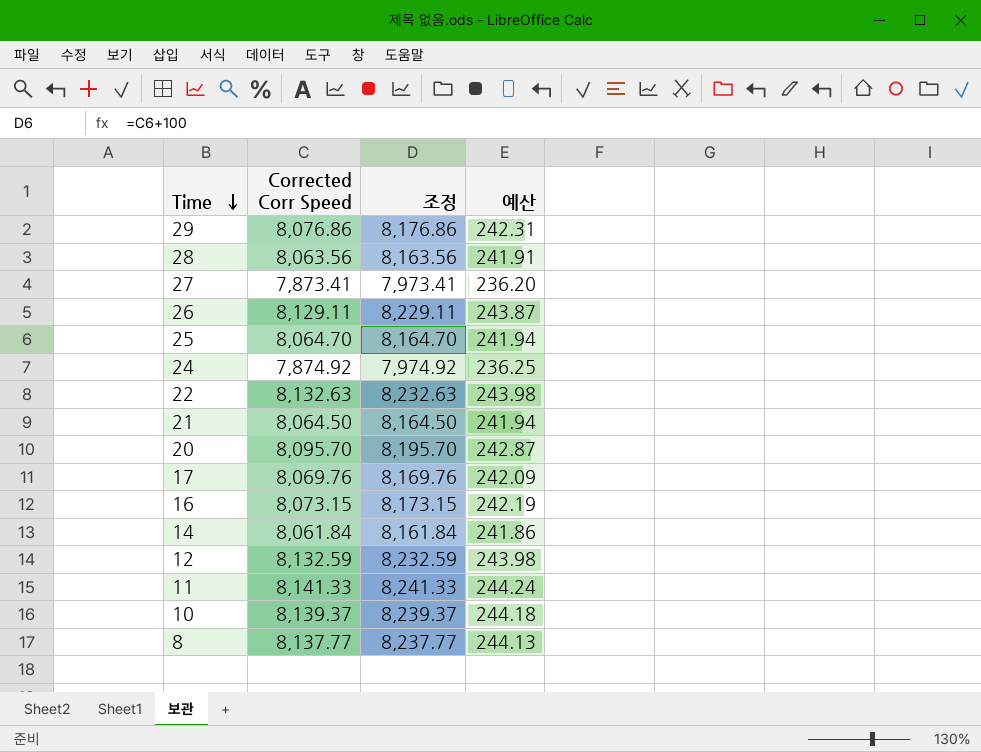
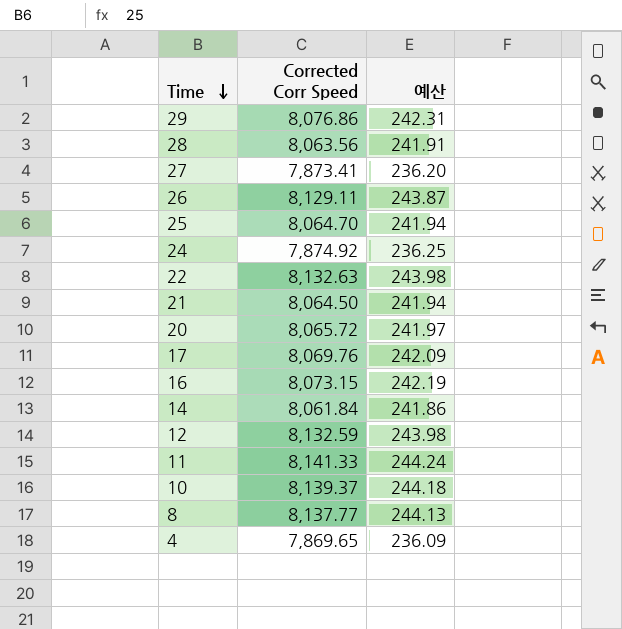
column 조정 | formula: [Corrected Corr Speed] + 100 -> none
20 | Corrected Corr Speed: 8,095.70 -> 8,065.72
20 | 예산: 242.87 -> 241.97
row 4: none -> 7,869.65 | 236.09

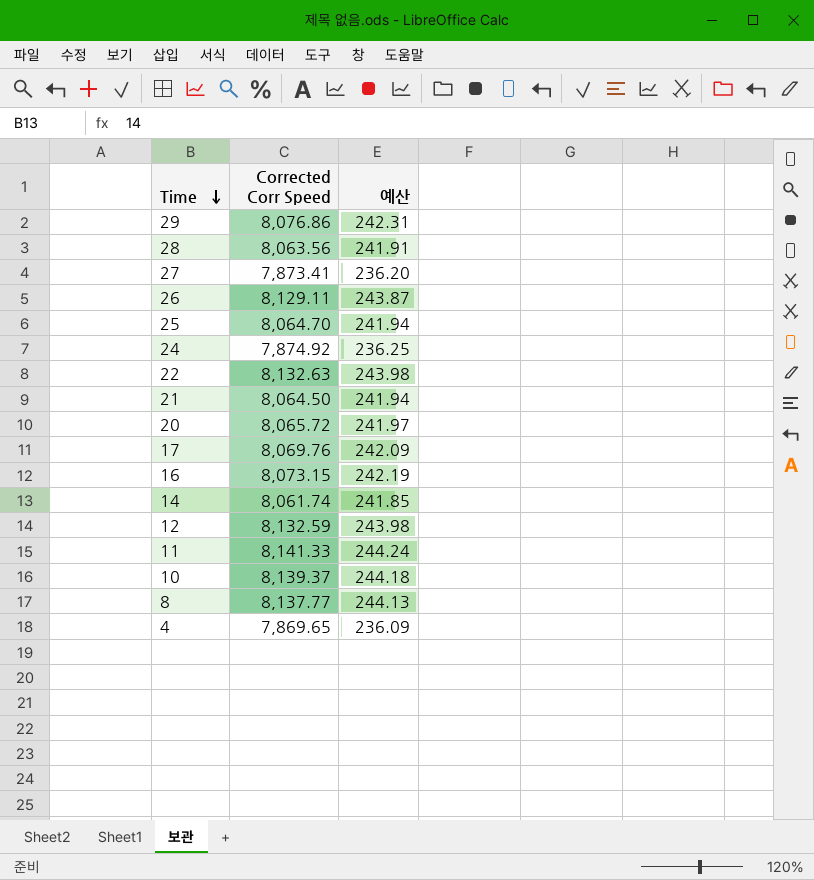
14 | Corrected Corr Speed: 8,061.84 -> 8,061.74
14 | 예산: 241.86 -> 241.85

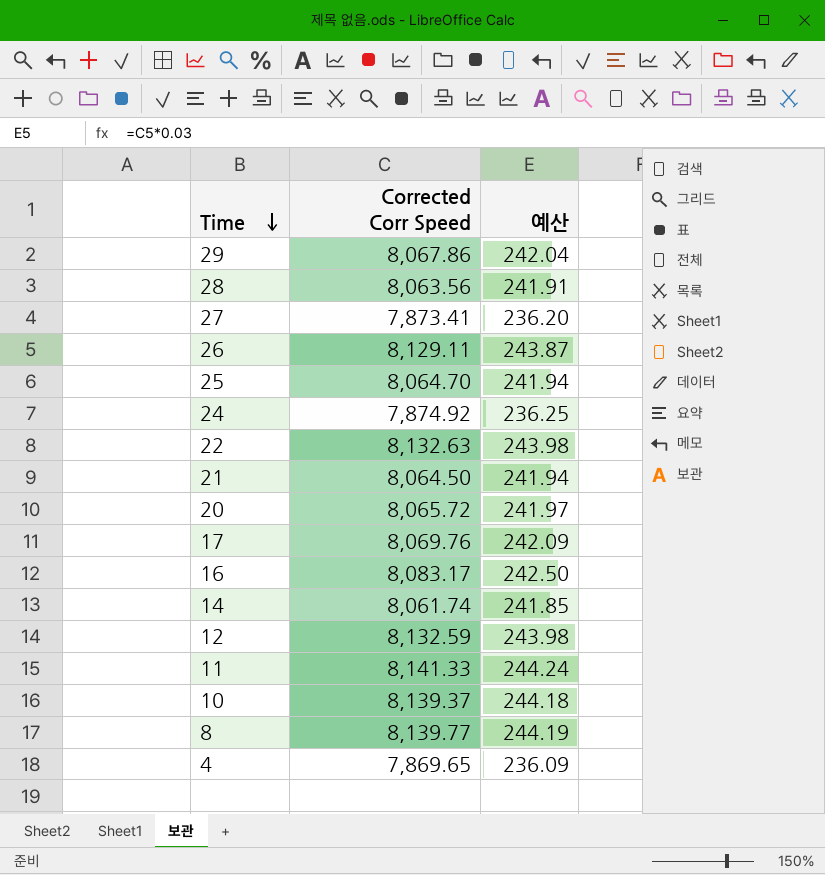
29 | Corrected Corr Speed: 8,076.86 -> 8,067.86
29 | 예산: 242.31 -> 242.04
16 | Corrected Corr Speed: 8,073.15 -> 8,083.17
16 | 예산: 242.19 -> 242.50
8 | Corrected Corr Speed: 8,137.77 -> 8,139.77
8 | 예산: 244.13 -> 244.19

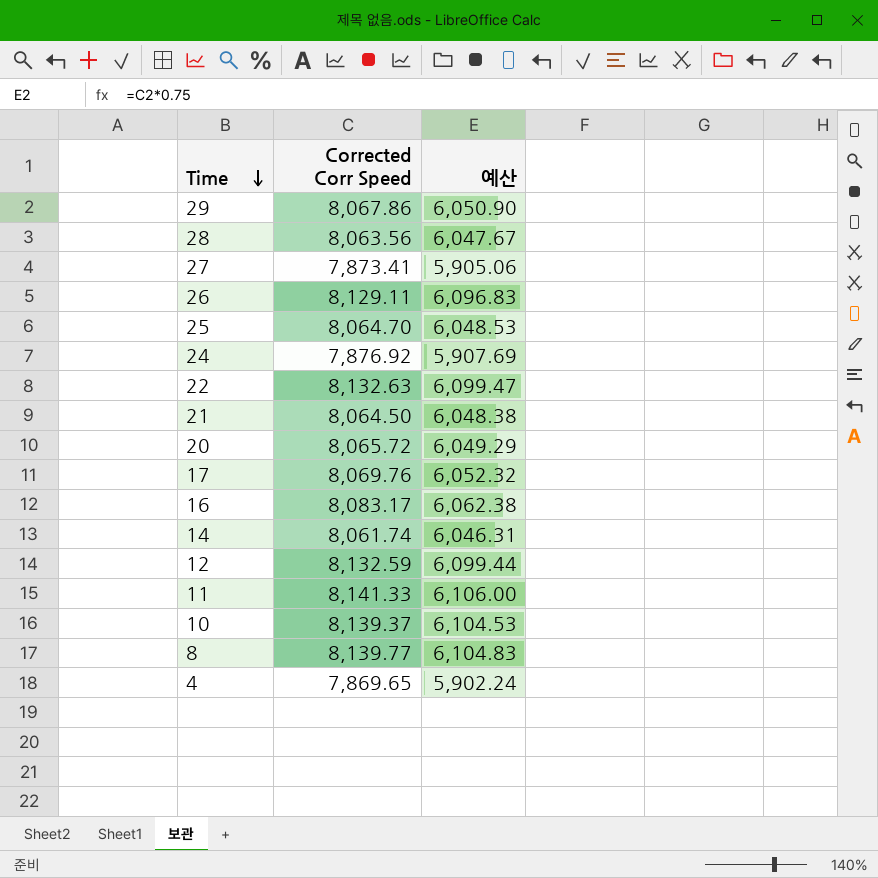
column 예산 | formula: [Corrected Corr Speed] * 0.03 -> [Corrected Corr Speed] * 0.75
24 | Corrected Corr Speed: 7,874.92 -> 7,876.92

